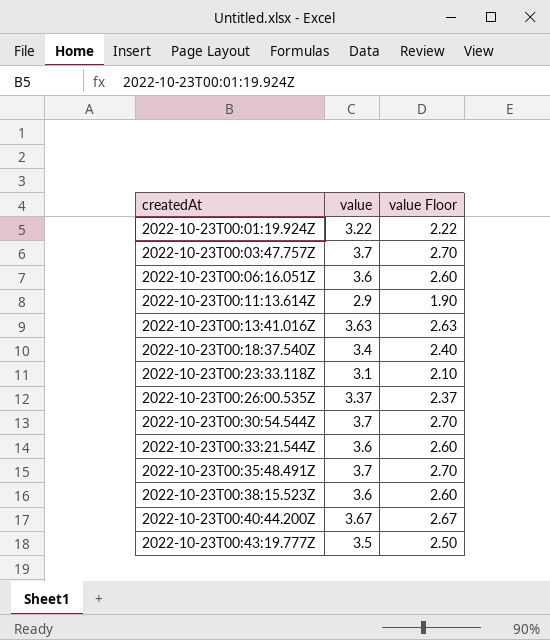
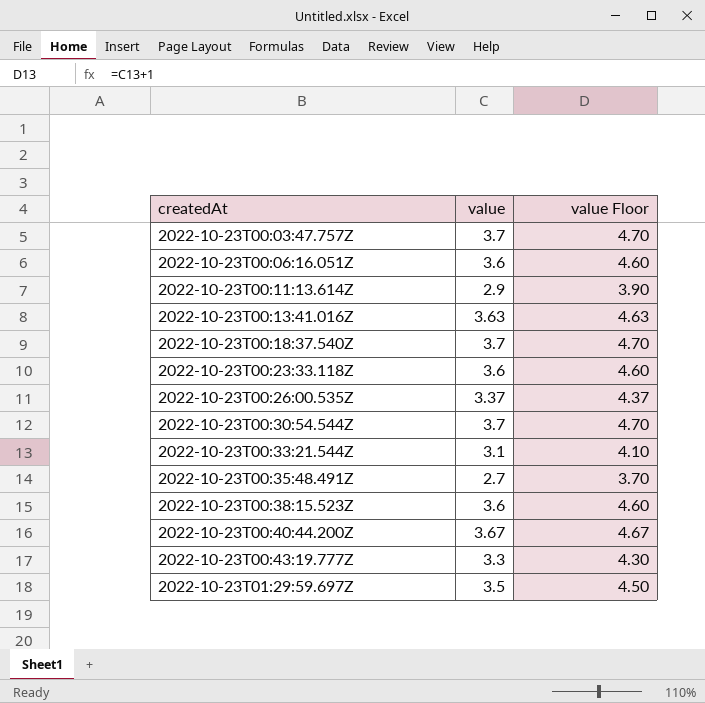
column value Floor | formula: [value] - 1 -> [value] + 1
row 2022-10-23T00:01:19.924Z: 3.22 | 2.22 -> none
2022-10-23T00:18:37.540Z | value: 3.4 -> 3.7
2022-10-23T00:23:33.118Z | value: 3.1 -> 3.6
2022-10-23T00:33:21.544Z | value: 3.6 -> 3.1
2022-10-23T00:35:48.491Z | value: 3.7 -> 2.7
2022-10-23T00:43:19.777Z | value: 3.5 -> 3.3
row 2022-10-23T01:29:59.697Z: none -> 3.5 | 4.50

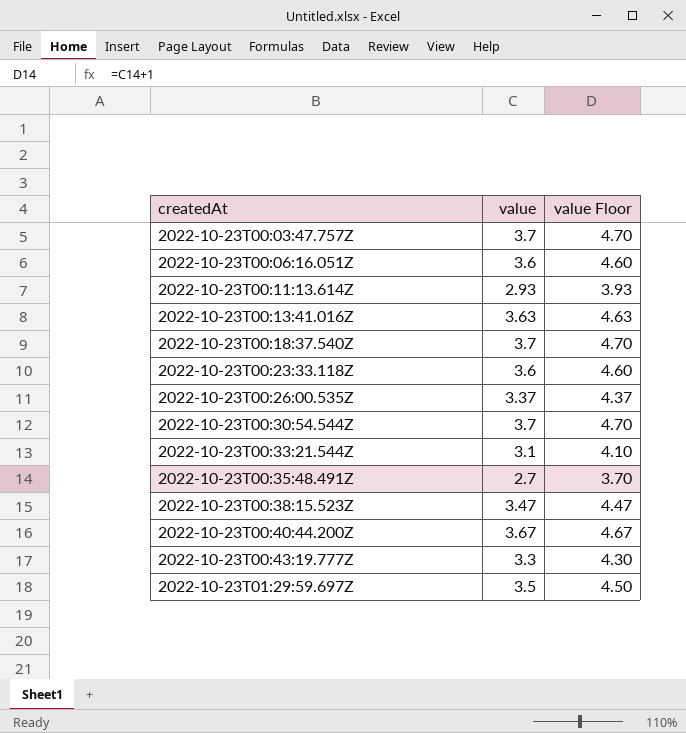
2022-10-23T00:11:13.614Z | value: 2.9 -> 2.93
2022-10-23T00:11:13.614Z | value Floor: 3.90 -> 3.93
2022-10-23T00:38:15.523Z | value: 3.6 -> 3.47
2022-10-23T00:38:15.523Z | value Floor: 4.60 -> 4.47

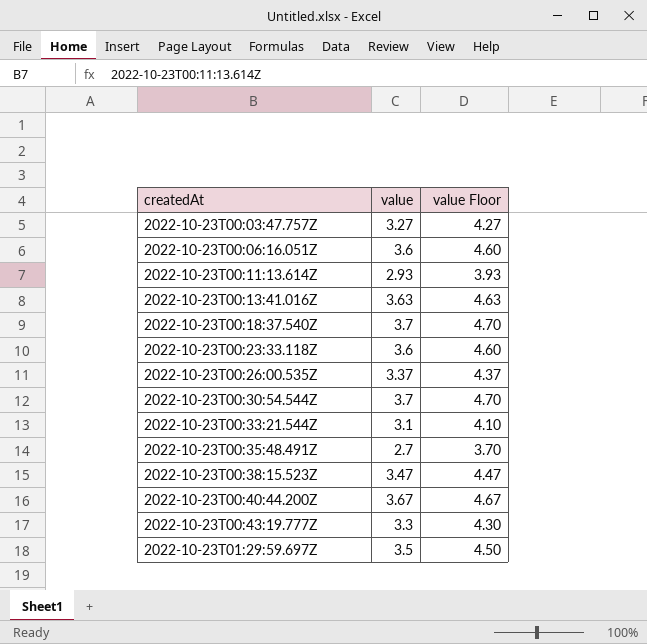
2022-10-23T00:03:47.757Z | value: 3.7 -> 3.27
2022-10-23T00:03:47.757Z | value Floor: 4.70 -> 4.27

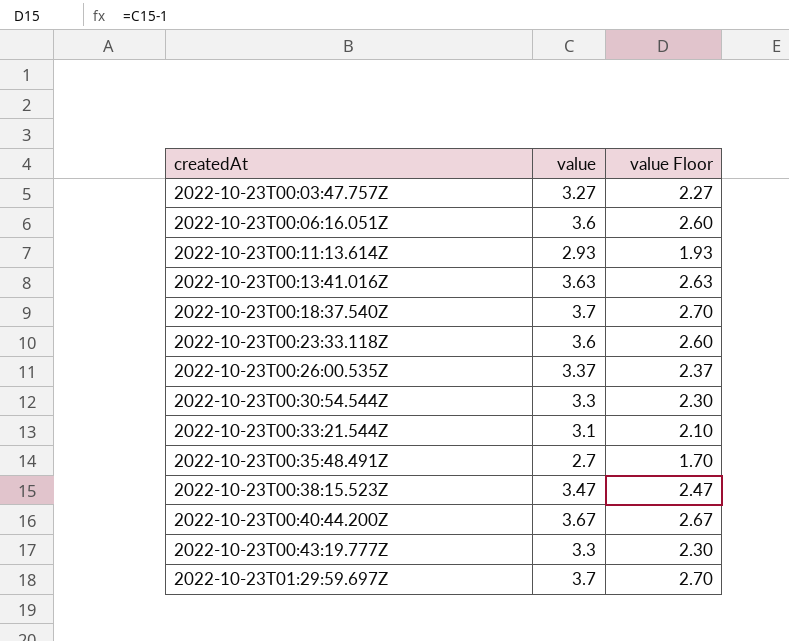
column value Floor | formula: [value] + 1 -> [value] - 1
2022-10-23T00:30:54.544Z | value: 3.7 -> 3.3
2022-10-23T01:29:59.697Z | value: 3.5 -> 3.7

